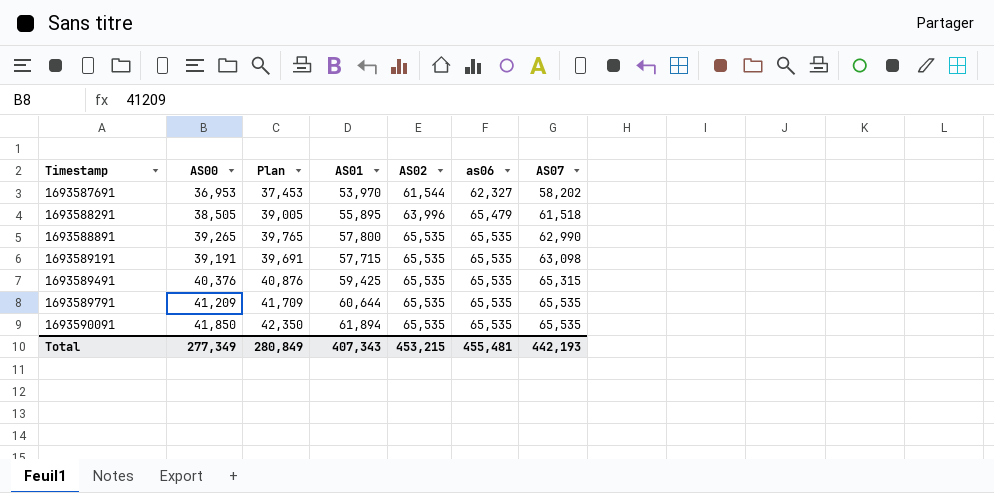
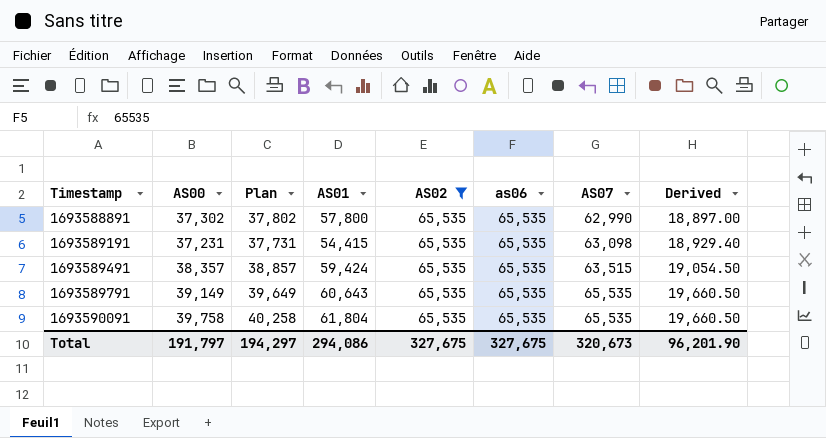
filter: none -> AS02 = 65,535
column Derived | formula: none -> [AS07] * 0.3
1693588891 | AS00: 39,265 -> 37,302
1693588891 | Plan: 39,765 -> 37,802
1693589191 | AS00: 39,191 -> 37,231
1693589191 | Plan: 39,691 -> 37,731
1693589191 | AS01: 57,715 -> 54,415
1693589491 | AS00: 40,376 -> 38,357
1693589491 | Plan: 40,876 -> 38,857
1693589491 | AS01: 59,425 -> 59,424
1693589491 | AS07: 65,315 -> 63,515
1693589791 | AS00: 41,209 -> 39,149
1693589791 | Plan: 41,709 -> 39,649
1693589791 | AS01: 60,644 -> 60,643
1693590091 | AS00: 41,850 -> 39,758
1693590091 | Plan: 42,350 -> 40,258
1693590091 | AS01: 61,894 -> 61,804
Total | AS00: 277,349 -> 191,797
Total | Plan: 280,849 -> 194,297
Total | AS01: 407,343 -> 294,086
Total | AS02: 453,215 -> 327,675
Total | as06: 455,481 -> 327,675
Total | AS07: 442,193 -> 320,673

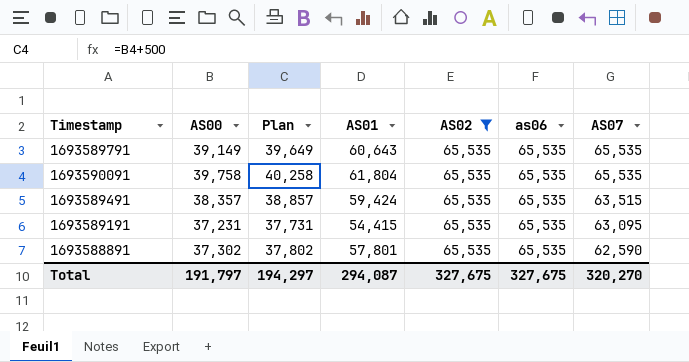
row order: Timestamp ascending -> AS07 descending
column Derived | formula: [AS07] * 0.3 -> none
1693589191 | AS07: 63,098 -> 63,095
1693588891 | AS01: 57,800 -> 57,801
1693588891 | AS07: 62,990 -> 62,590
Total | AS01: 294,086 -> 294,087
Total | AS07: 320,673 -> 320,270

